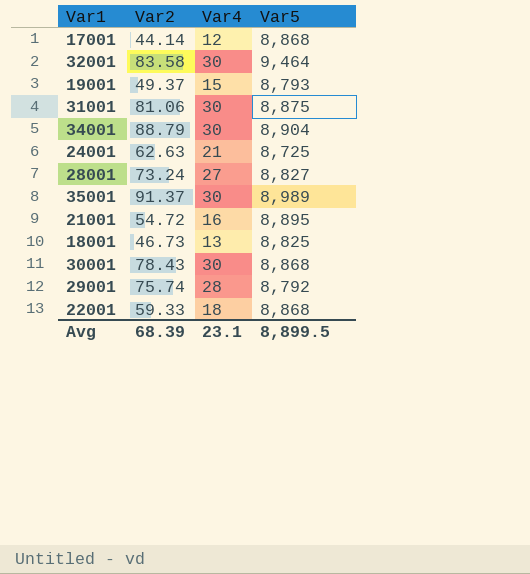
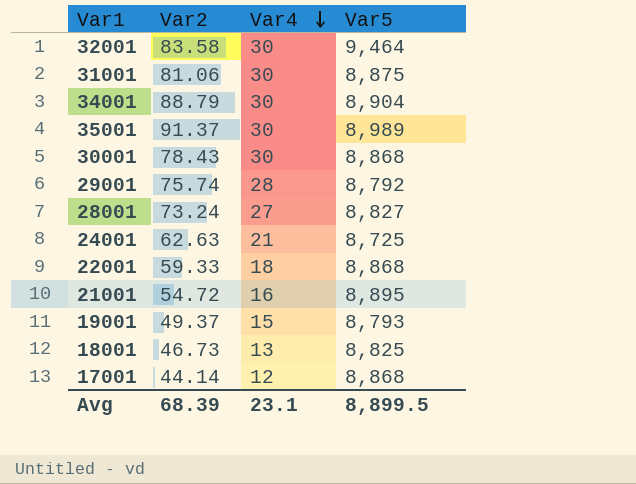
row order: none -> Var4 descending

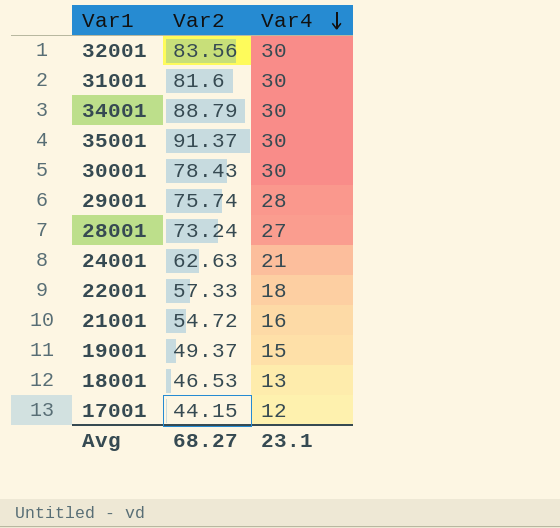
column Var5 | position: 4 -> none
32001 | Var2: 83.58 -> 83.56
31001 | Var2: 81.06 -> 81.6
22001 | Var2: 59.33 -> 57.33
18001 | Var2: 46.73 -> 46.53
17001 | Var2: 44.14 -> 44.15
Avg | Var2: 68.39 -> 68.27

